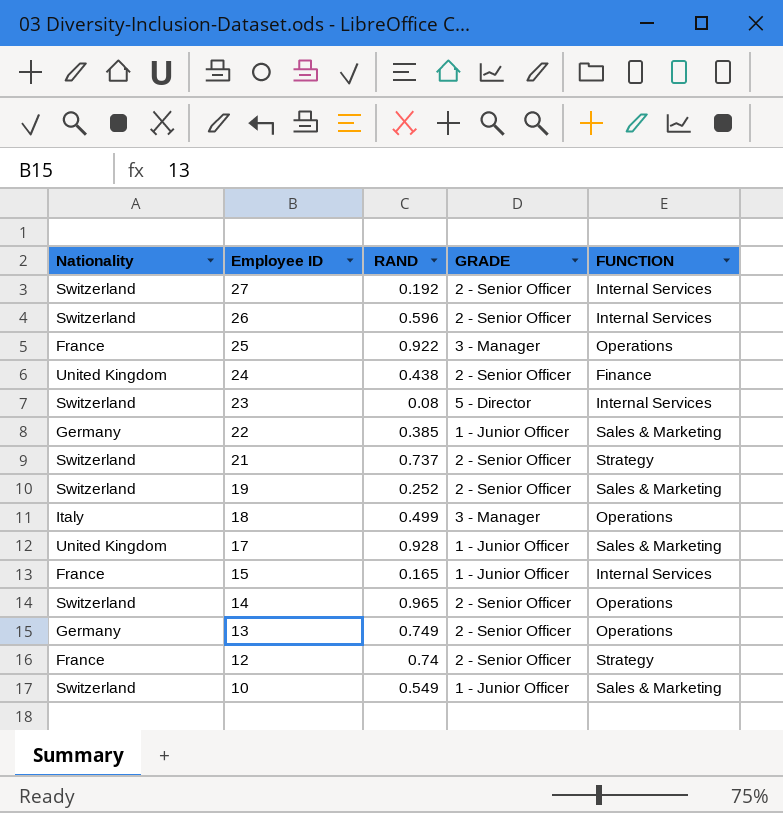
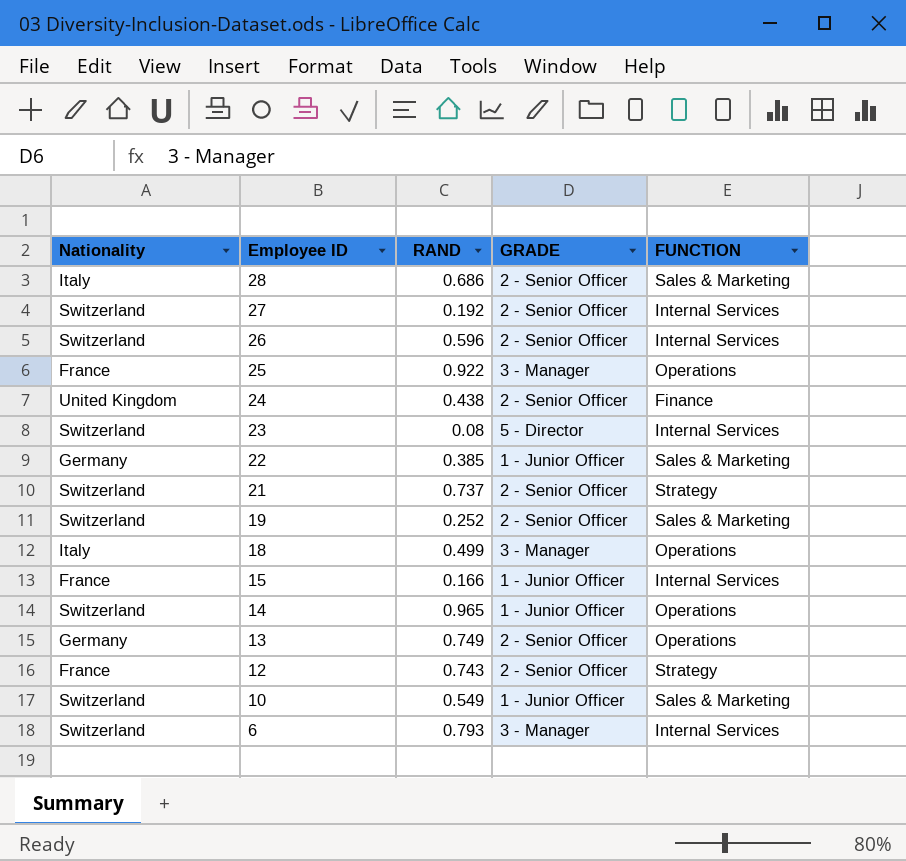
row 17: United Kingdom | 0.928 | 1 - Junior Officer | Sales & Marketing -> none
row 28: none -> Italy | 0.686 | 2 - Senior Officer | Sales & Marketing
15 | RAND: 0.165 -> 0.166
14 | GRADE: 2 - Senior Officer -> 1 - Junior Officer
12 | RAND: 0.74 -> 0.743
row 6: none -> Switzerland | 0.793 | 3 - Manager | Internal Services

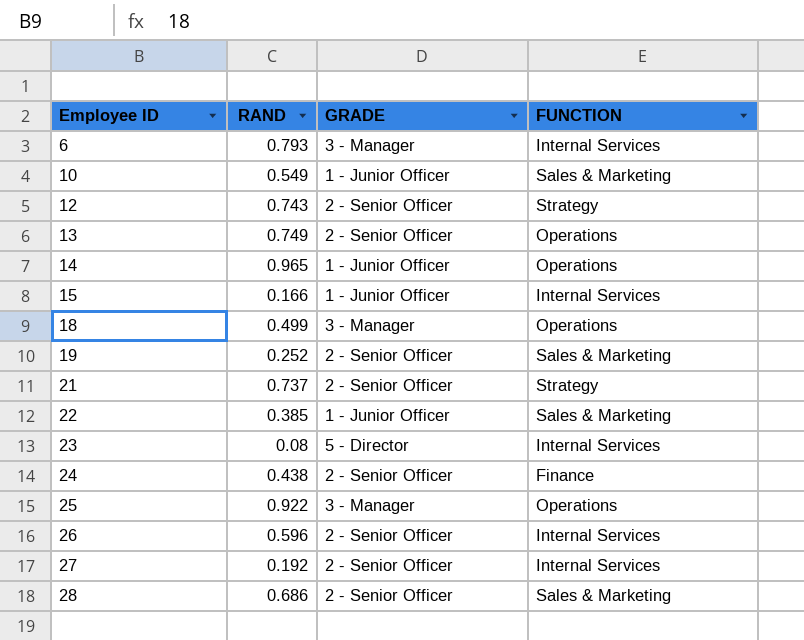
row order: Employee ID descending -> Employee ID ascending
column Nationality | position: 1 -> none

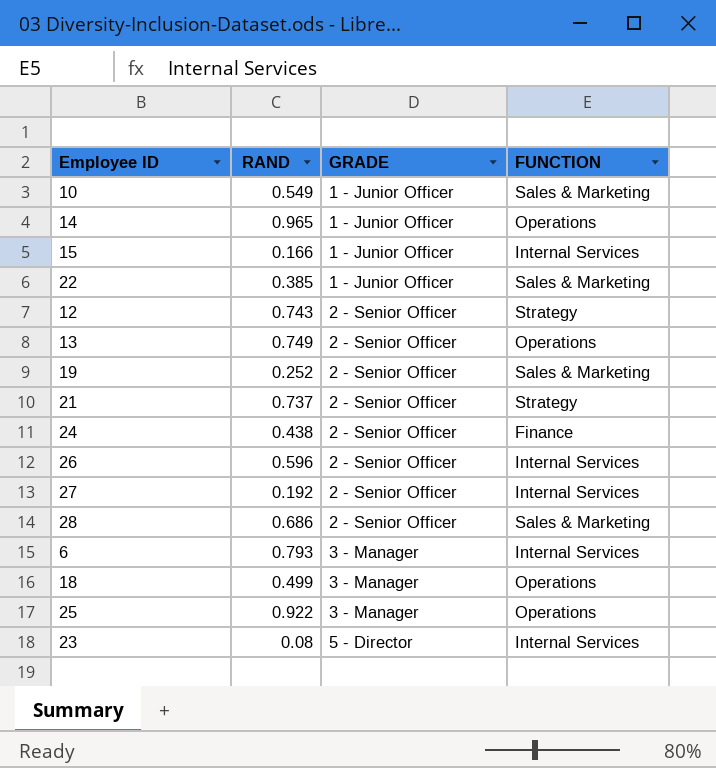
row order: Employee ID ascending -> GRADE ascending

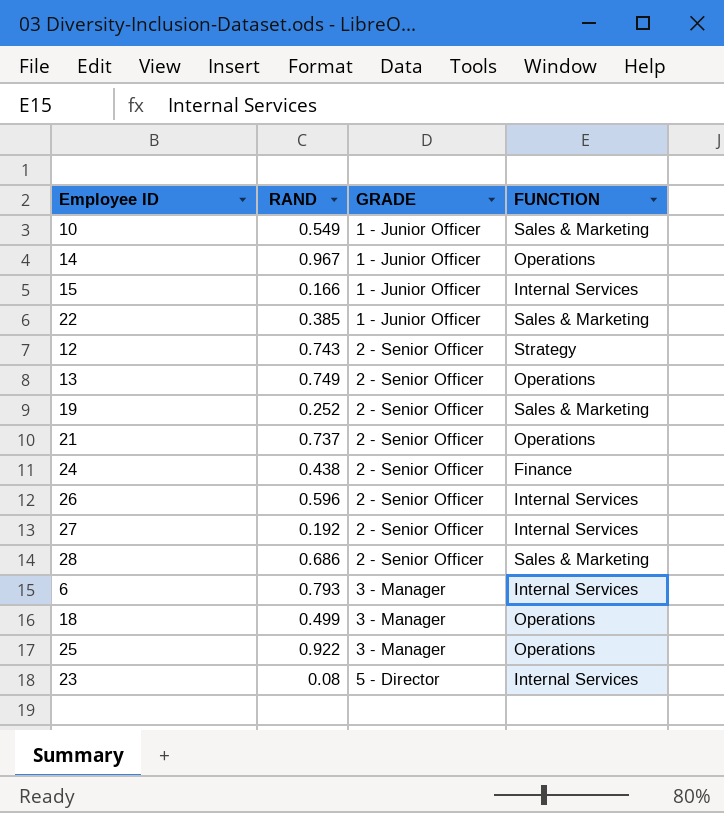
14 | RAND: 0.965 -> 0.967
21 | FUNCTION: Strategy -> Operations

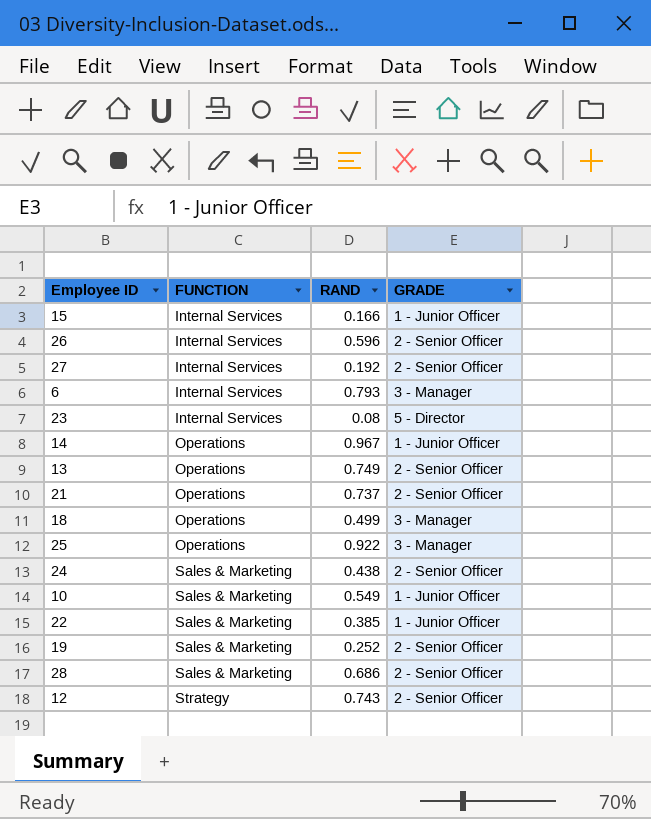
row order: GRADE ascending -> FUNCTION ascending
column FUNCTION | position: 4 -> 2
24 | FUNCTION: Finance -> Sales & Marketing

